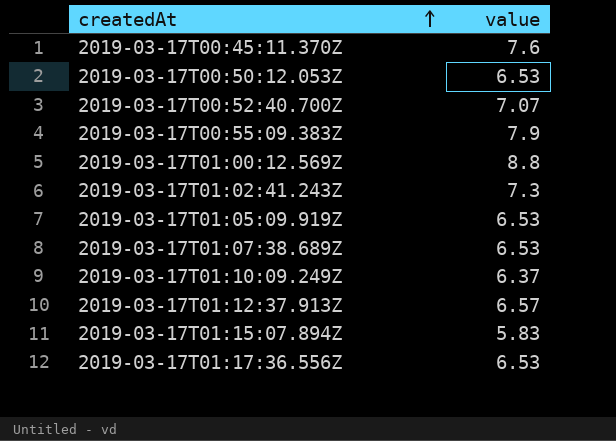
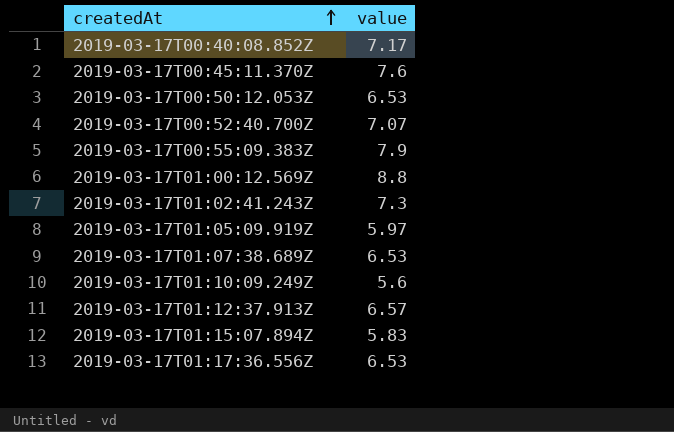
row 2019-03-17T00:40:08.852Z: none -> 7.17
2019-03-17T01:05:09.919Z | value: 6.53 -> 5.97
2019-03-17T01:10:09.249Z | value: 6.37 -> 5.6

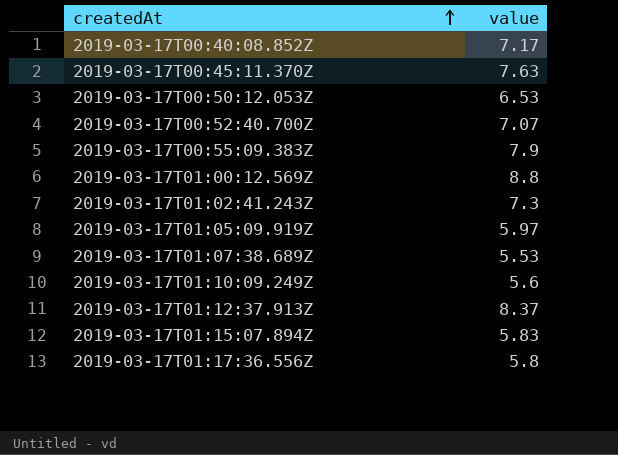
2019-03-17T00:45:11.370Z | value: 7.6 -> 7.63
2019-03-17T01:07:38.689Z | value: 6.53 -> 5.53
2019-03-17T01:12:37.913Z | value: 6.57 -> 8.37
2019-03-17T01:17:36.556Z | value: 6.53 -> 5.8

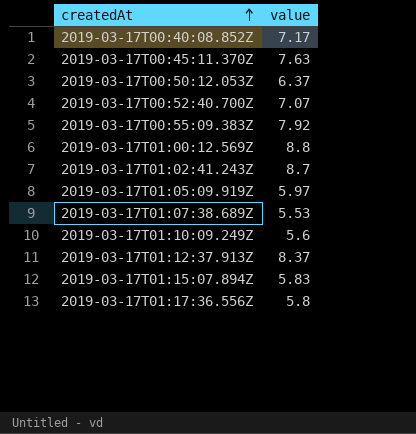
2019-03-17T00:50:12.053Z | value: 6.53 -> 6.37
2019-03-17T00:55:09.383Z | value: 7.9 -> 7.92
2019-03-17T01:02:41.243Z | value: 7.3 -> 8.7

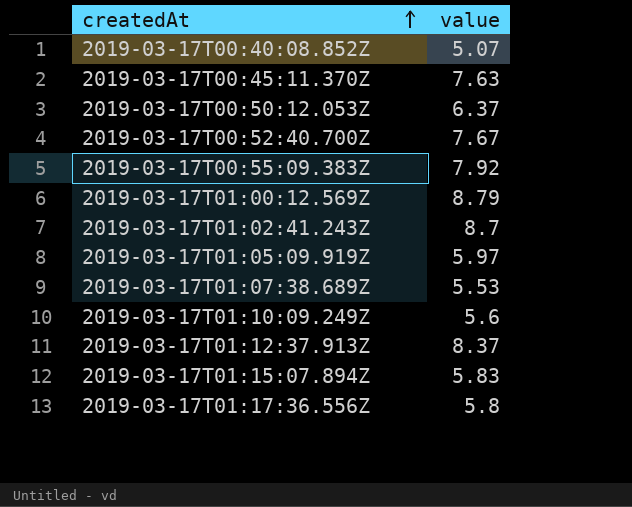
2019-03-17T00:40:08.852Z | value: 7.17 -> 5.07
2019-03-17T00:52:40.700Z | value: 7.07 -> 7.67
2019-03-17T01:00:12.569Z | value: 8.8 -> 8.79

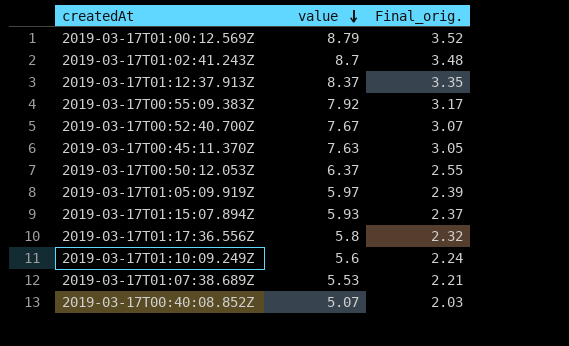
row order: createdAt ascending -> value descending
column Final_orig. | formula: none -> [value] * 0.4
2019-03-17T01:15:07.894Z | value: 5.83 -> 5.93

